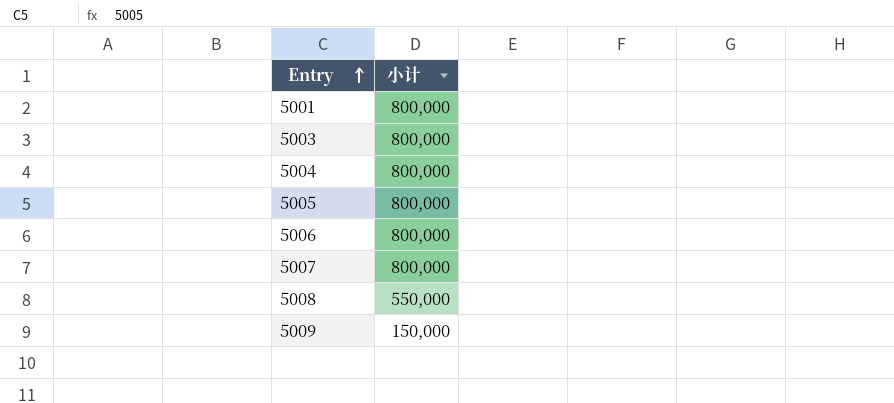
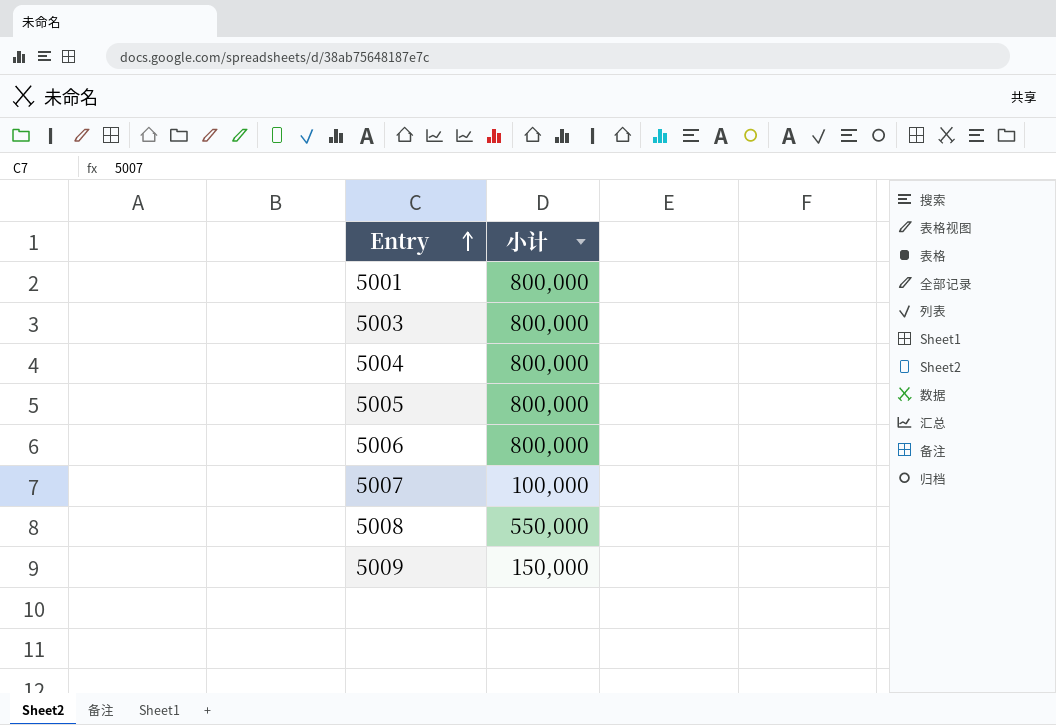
5007 | 小计: 800,000 -> 100,000

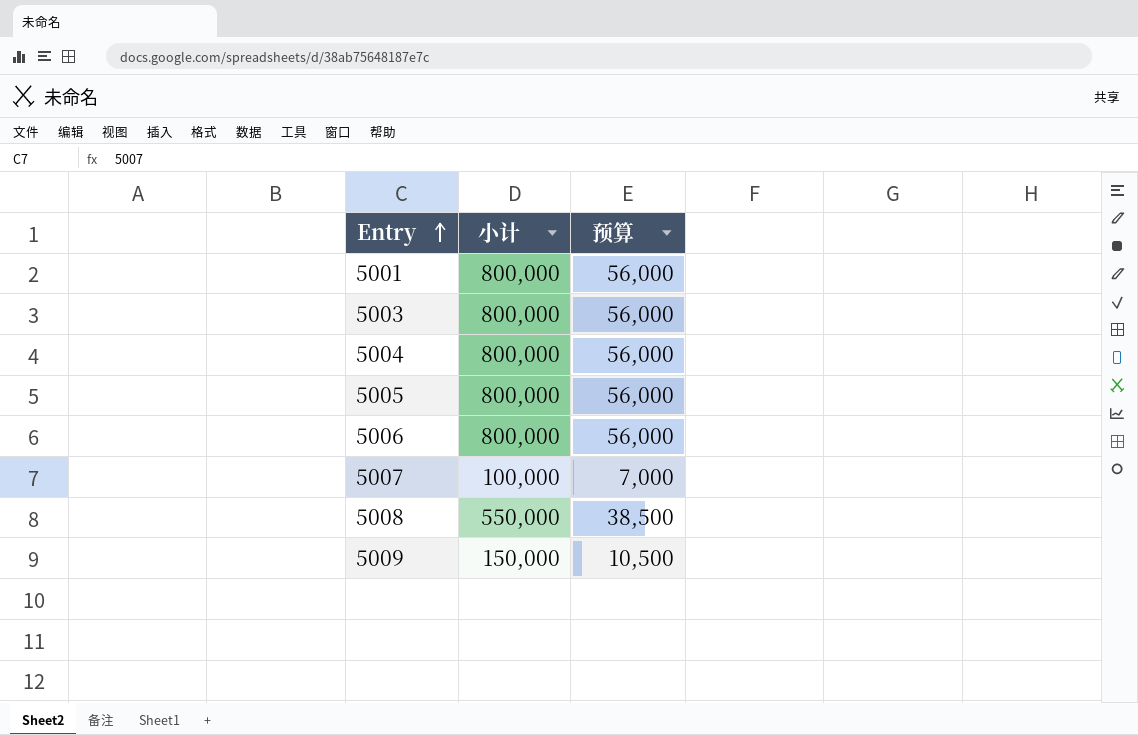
column 预算 | formula: none -> [小计] * 0.07

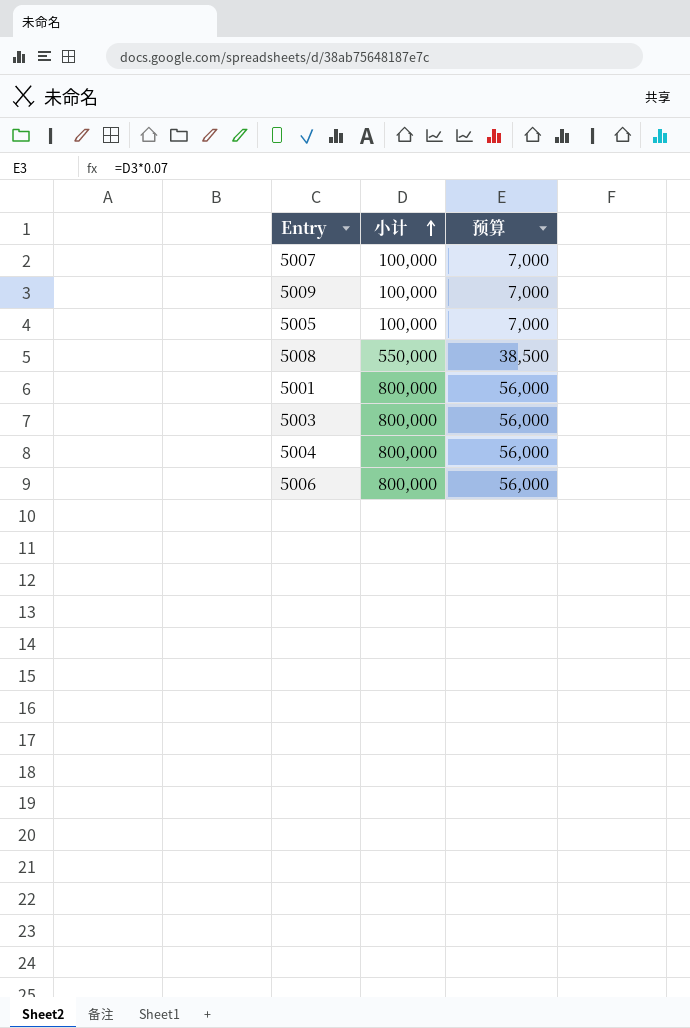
row order: Entry ascending -> 小计 ascending
5009 | 小计: 150,000 -> 100,000
5009 | 预算: 10,500 -> 7,000
5005 | 小计: 800,000 -> 100,000
5005 | 预算: 56,000 -> 7,000

